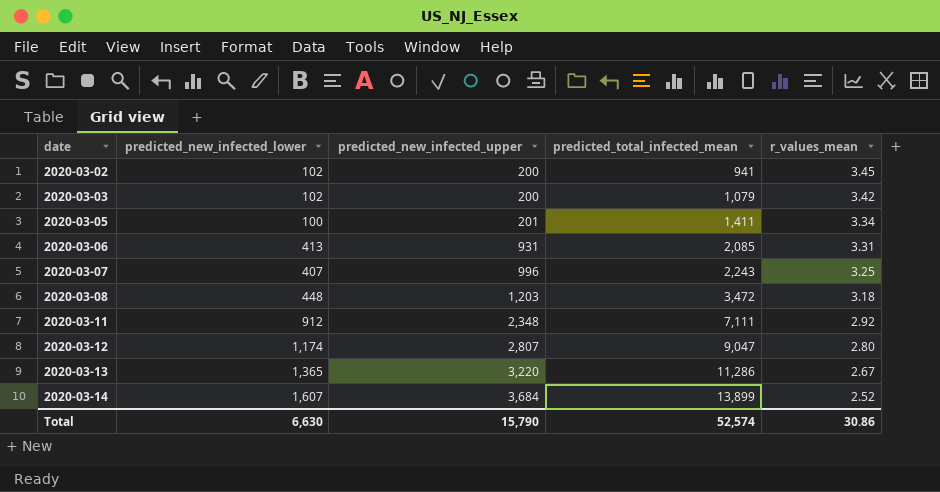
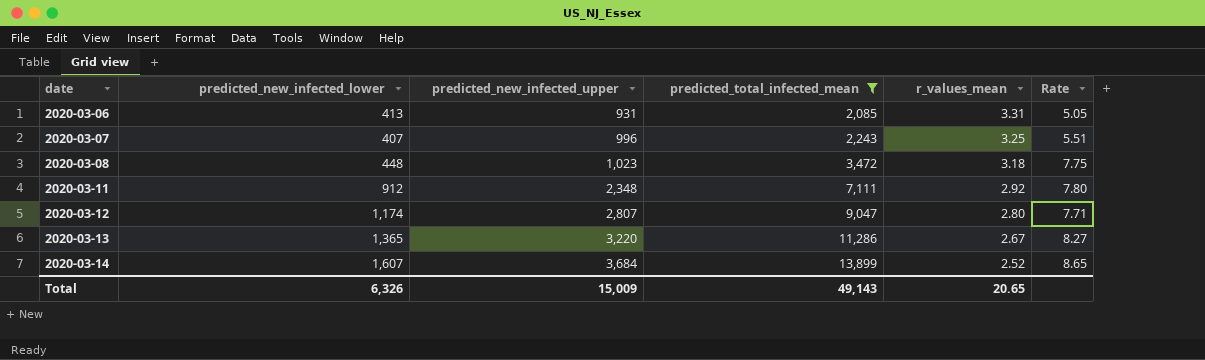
filter: none -> predicted_total_infected_mean >= 2,085
column Rate | formula: none -> [predicted_total_infected_mean] / [predicted_new_infected_lower]
2020-03-08 | predicted_new_infected_upper: 1,203 -> 1,023
Total | predicted_new_infected_lower: 6,630 -> 6,326
Total | predicted_new_infected_upper: 15,790 -> 15,009
Total | predicted_total_infected_mean: 52,574 -> 49,143
Total | r_values_mean: 30.86 -> 20.65

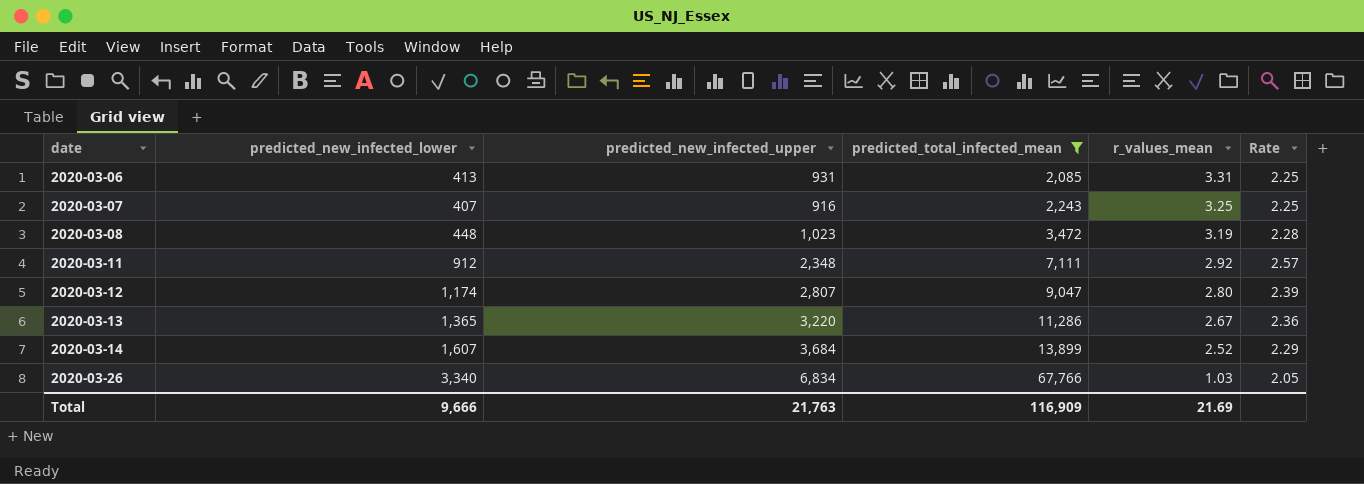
column Rate | formula: [predicted_total_infected_mean] / [predicted_new_infected_lower] -> [predicted_new_infected_upper] / [predicted_new_infected_lower]
2020-03-07 | predicted_new_infected_upper: 996 -> 916
2020-03-08 | r_values_mean: 3.18 -> 3.19
row 2020-03-26: none -> 3,340 | 6,834 | 67,766 | 1.03 | 2.05
Total | predicted_new_infected_lower: 6,326 -> 9,666
Total | predicted_new_infected_upper: 15,009 -> 21,763
Total | predicted_total_infected_mean: 49,143 -> 116,909
Total | r_values_mean: 20.65 -> 21.69

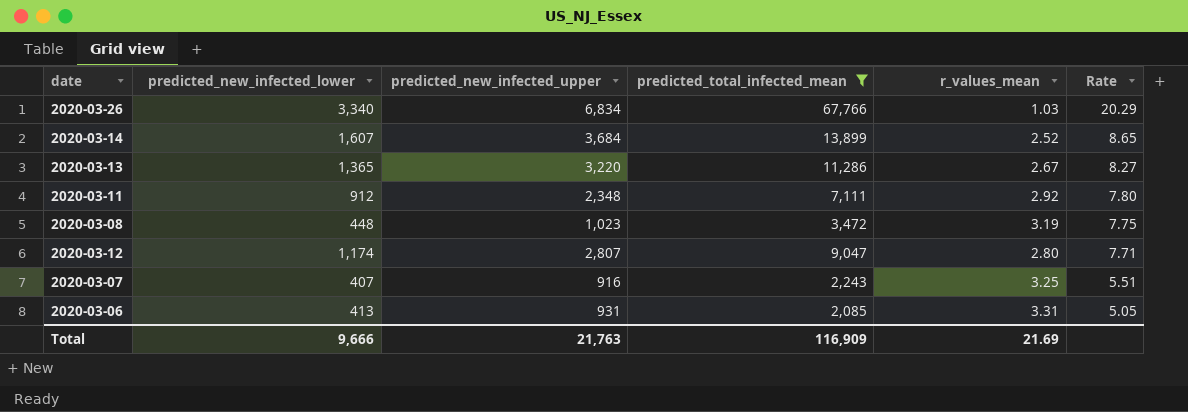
row order: date ascending -> Rate descending
column Rate | formula: [predicted_new_infected_upper] / [predicted_new_infected_lower] -> [predicted_total_infected_mean] / [predicted_new_infected_lower]

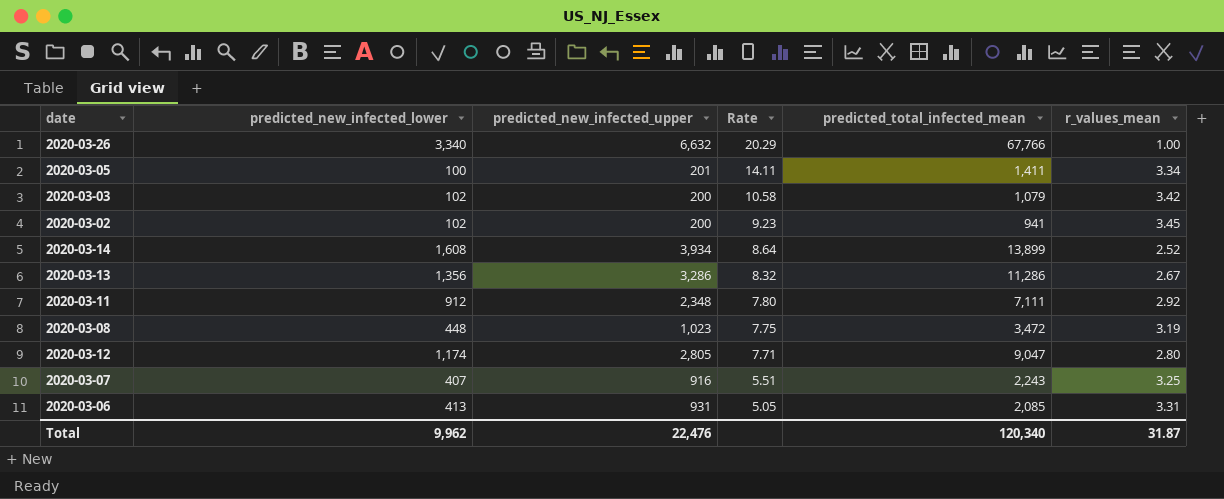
filter: predicted_total_infected_mean >= 2,085 -> none
column Rate | position: 6 -> 4
2020-03-26 | predicted_new_infected_upper: 6,834 -> 6,632
2020-03-26 | r_values_mean: 1.03 -> 1.00
2020-03-14 | predicted_new_infected_lower: 1,607 -> 1,608
2020-03-14 | predicted_new_infected_upper: 3,684 -> 3,934
2020-03-14 | Rate: 8.65 -> 8.64
2020-03-13 | predicted_new_infected_lower: 1,365 -> 1,356
2020-03-13 | predicted_new_infected_upper: 3,220 -> 3,286
2020-03-13 | Rate: 8.27 -> 8.32
2020-03-12 | predicted_new_infected_upper: 2,807 -> 2,805
Total | predicted_new_infected_lower: 9,666 -> 9,962
Total | predicted_new_infected_upper: 21,763 -> 22,476
Total | predicted_total_infected_mean: 116,909 -> 120,340
Total | r_values_mean: 21.69 -> 31.87

